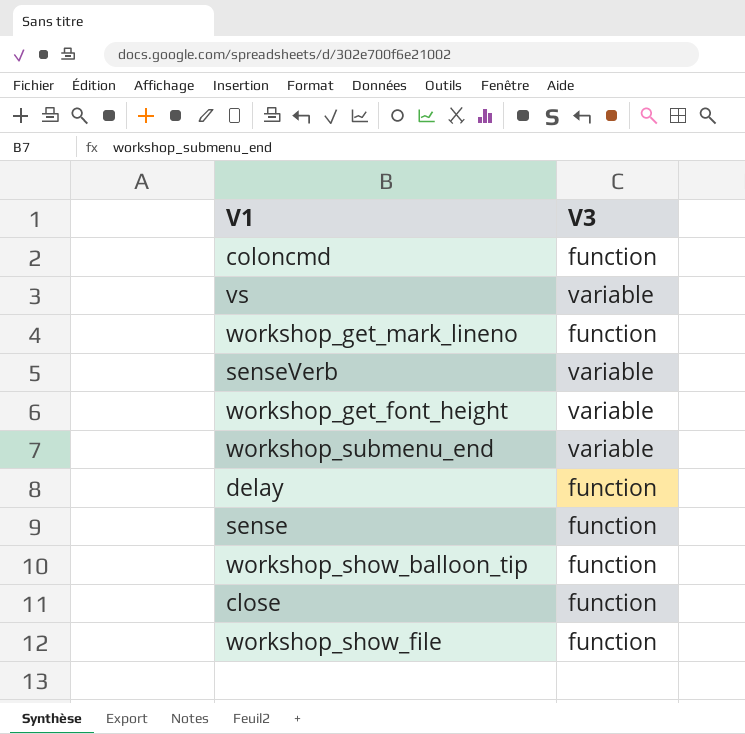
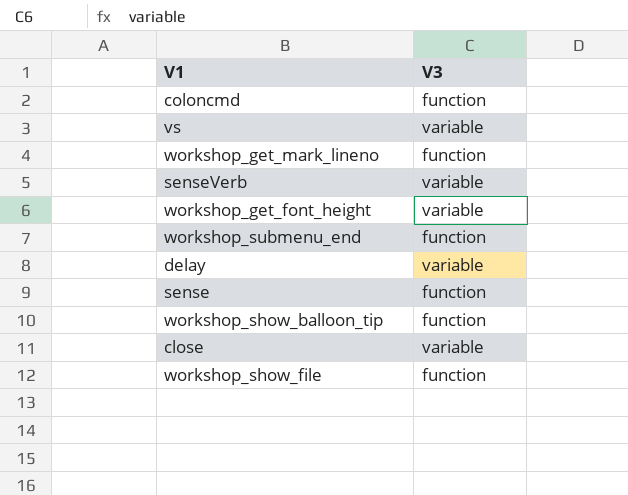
workshop_submenu_end | V3: variable -> function
delay | V3: function -> variable
close | V3: function -> variable

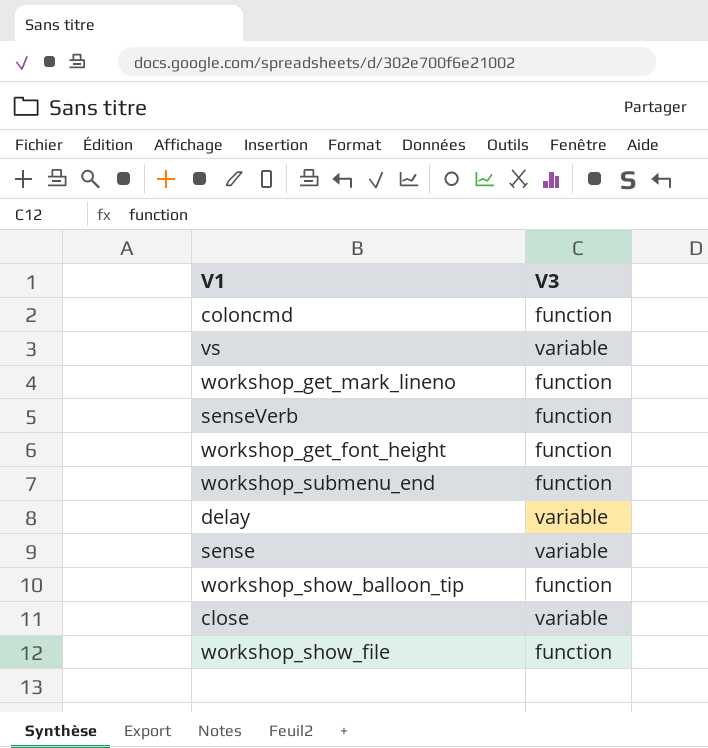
senseVerb | V3: variable -> function
workshop_get_font_height | V3: variable -> function
sense | V3: function -> variable

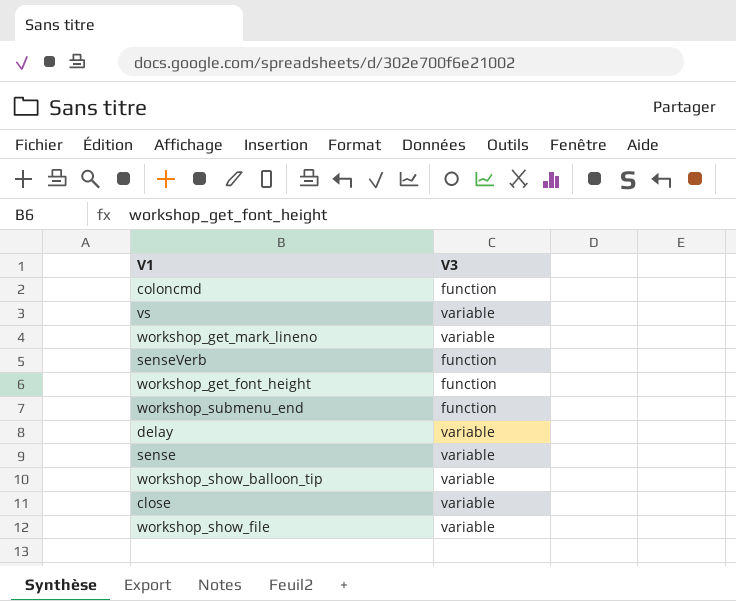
workshop_get_mark_lineno | V3: function -> variable
workshop_show_balloon_tip | V3: function -> variable
workshop_show_file | V3: function -> variable

